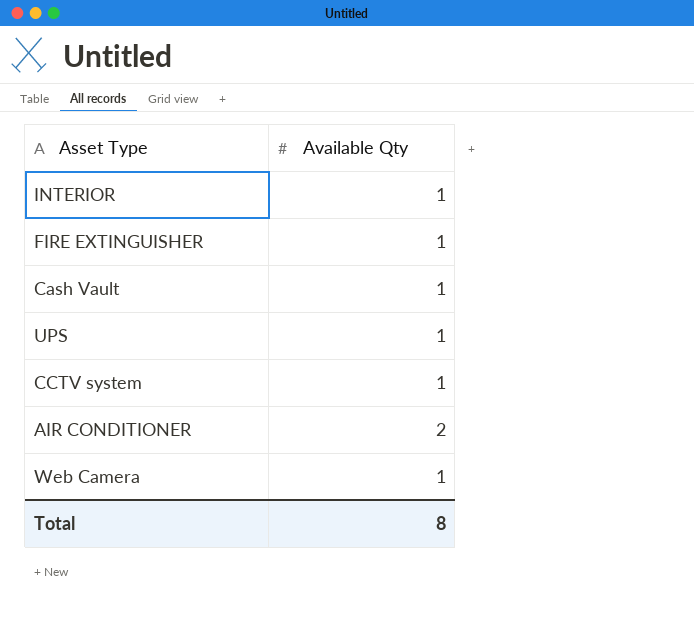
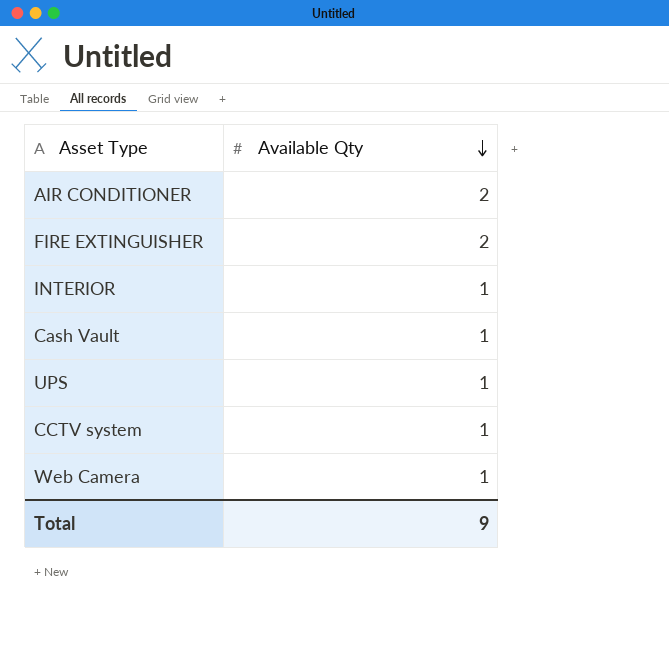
row order: none -> Available Qty descending
FIRE EXTINGUISHER | Available Qty: 1 -> 2
Total | Available Qty: 8 -> 9

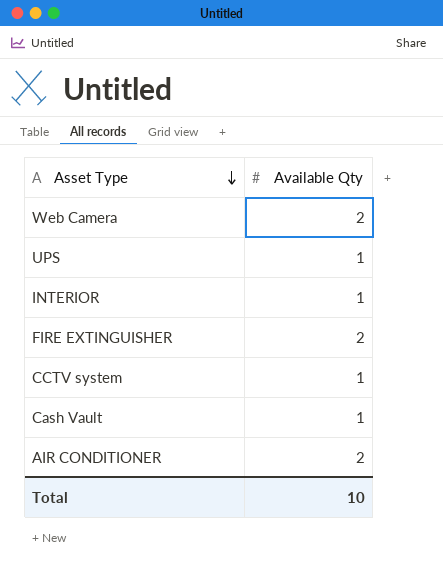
row order: Available Qty descending -> Asset Type descending
Web Camera | Available Qty: 1 -> 2
Total | Available Qty: 9 -> 10

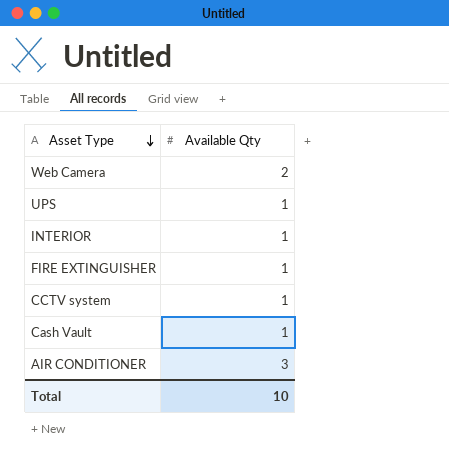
FIRE EXTINGUISHER | Available Qty: 2 -> 1
AIR CONDITIONER | Available Qty: 2 -> 3

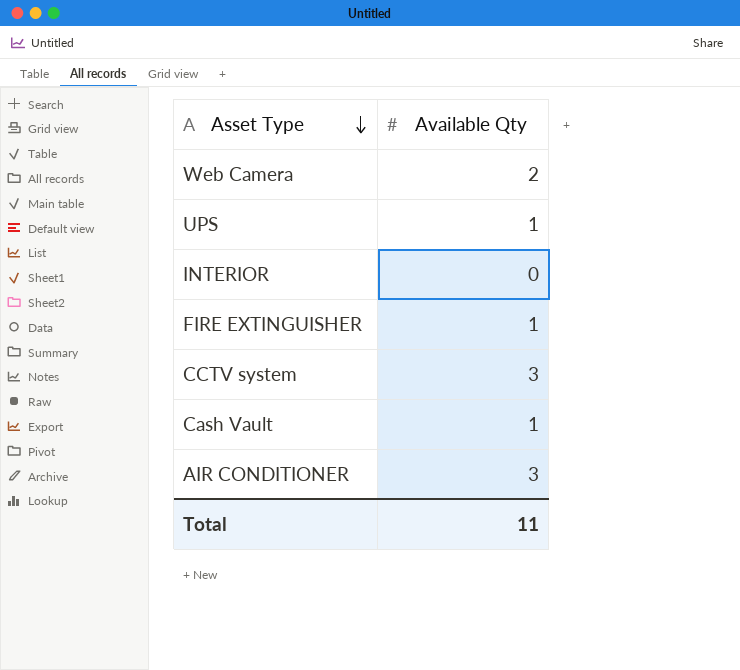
INTERIOR | Available Qty: 1 -> 0
CCTV system | Available Qty: 1 -> 3
Total | Available Qty: 10 -> 11

